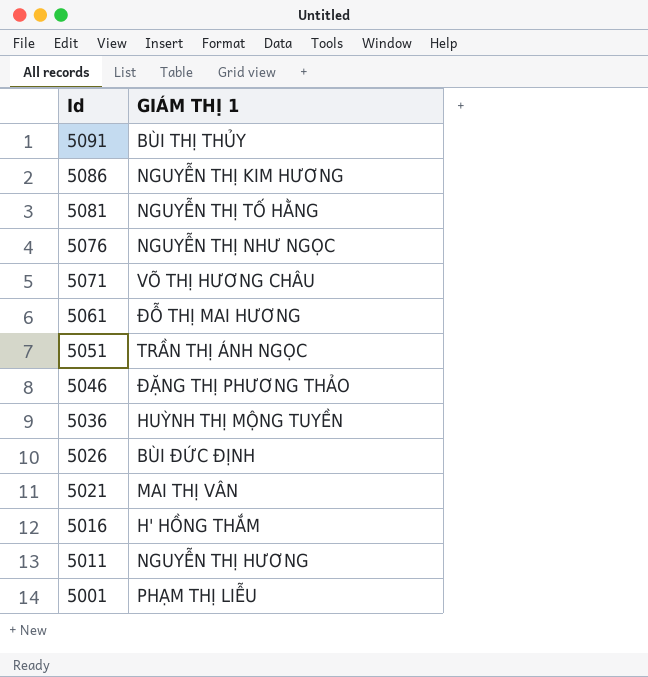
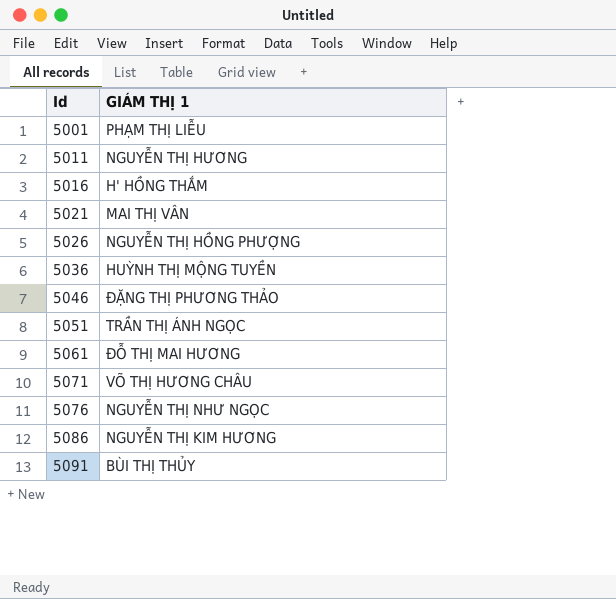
row order: Id descending -> Id ascending
row 5081: NGUYỄN THỊ TỐ HẰNG -> none
5026 | GIÁM THỊ 1: BÙI ĐỨC ĐỊNH -> NGUYỄN THỊ HỒNG PHƯỢNG

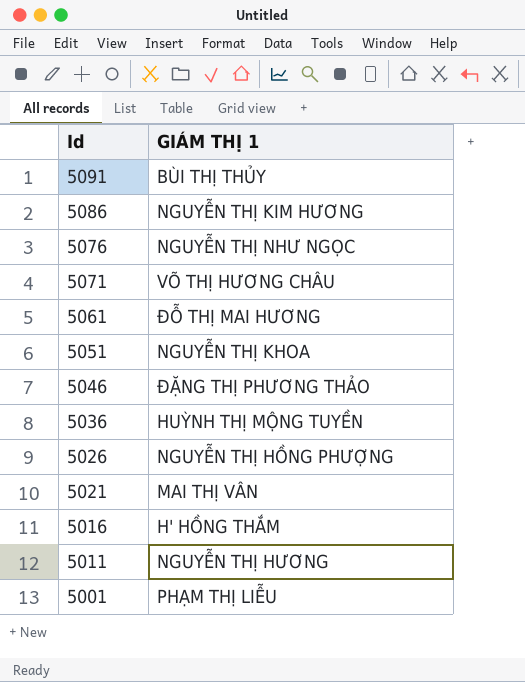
row order: Id ascending -> Id descending
5051 | GIÁM THỊ 1: TRẦN THỊ ÁNH NGỌC -> NGUYỄN THỊ KHOA

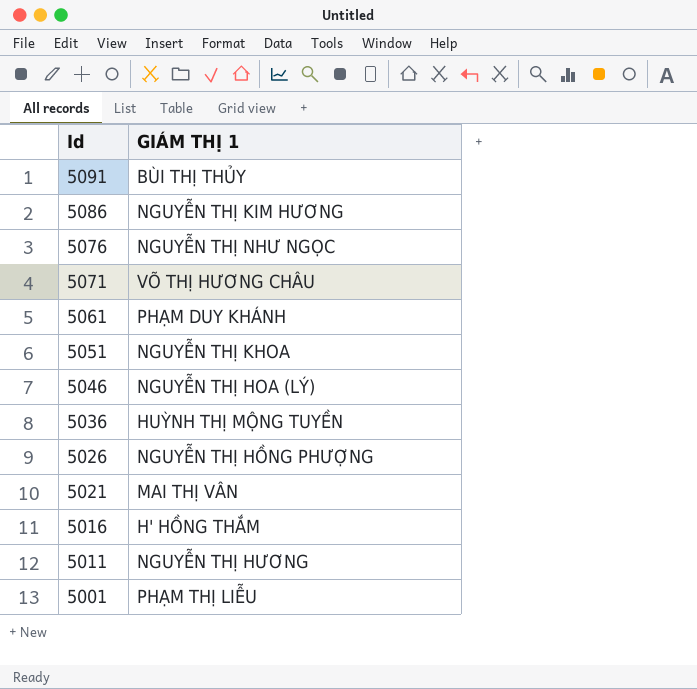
5061 | GIÁM THỊ 1: ĐỖ THỊ MAI HƯƠNG -> PHẠM DUY KHÁNH
5046 | GIÁM THỊ 1: ĐẶNG THỊ PHƯƠNG THẢO -> NGUYỄN THỊ HOA (LÝ)

